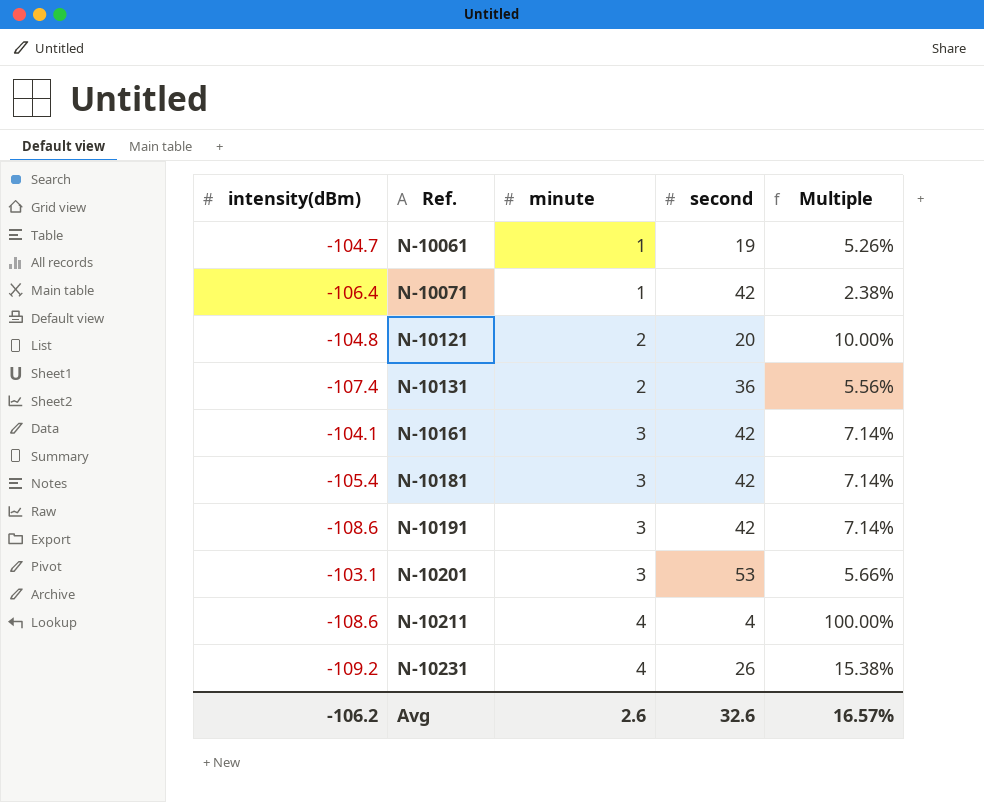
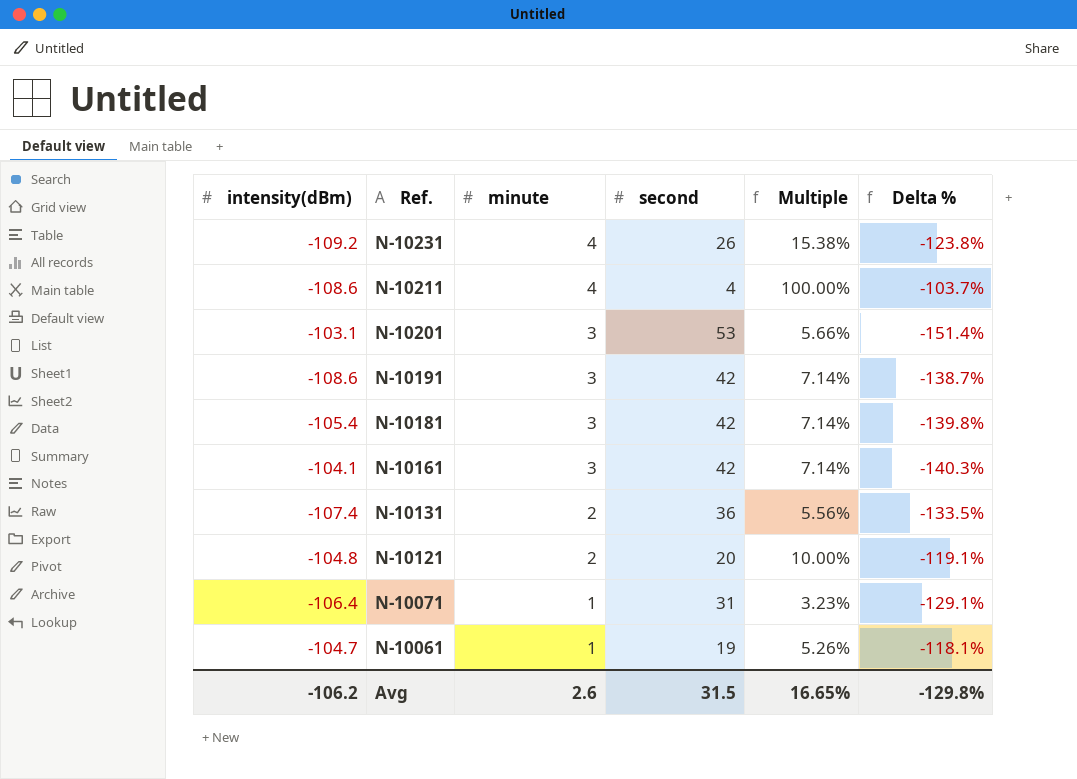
row order: Ref. ascending -> Ref. descending
column Delta % | formula: none -> ([second] - [intensity(dBm)]) / [intensity(dBm)]
N-10071 | second: 42 -> 31
N-10071 | Multiple: 2.38% -> 3.23%
Avg | second: 32.6 -> 31.5
Avg | Multiple: 16.57% -> 16.65%

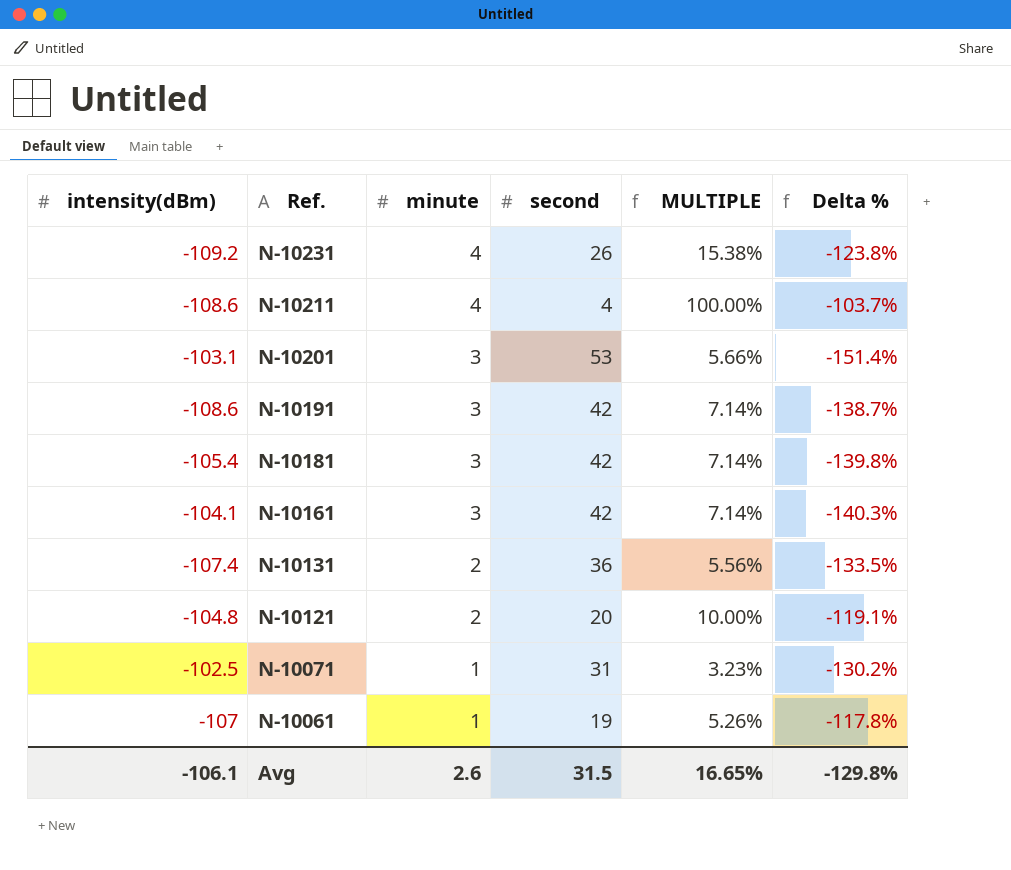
column name: Multiple -> MULTIPLE
N-10071 | intensity(dBm): -106.4 -> -102.5
N-10071 | Delta %: -129.1% -> -130.2%
N-10061 | intensity(dBm): -104.7 -> -107
N-10061 | Delta %: -118.1% -> -117.8%
Avg | intensity(dBm): -106.2 -> -106.1

